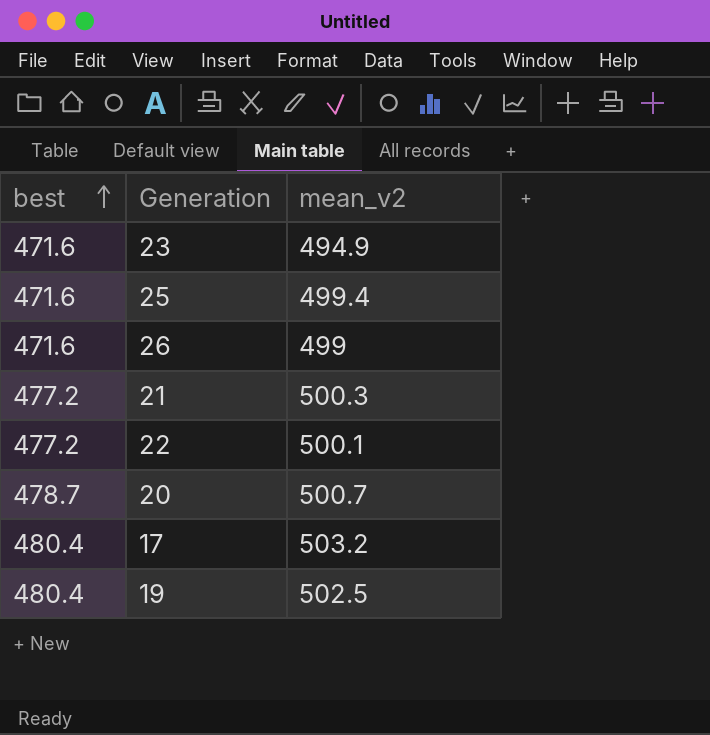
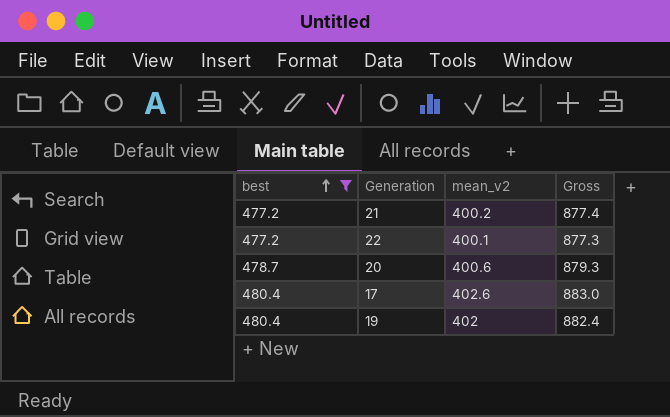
filter: none -> best != 471.6
column Gross | formula: none -> [best] + [mean_v2]
21 | mean_v2: 500.3 -> 400.2
22 | mean_v2: 500.1 -> 400.1
20 | mean_v2: 500.7 -> 400.6
17 | mean_v2: 503.2 -> 402.6
19 | mean_v2: 502.5 -> 402

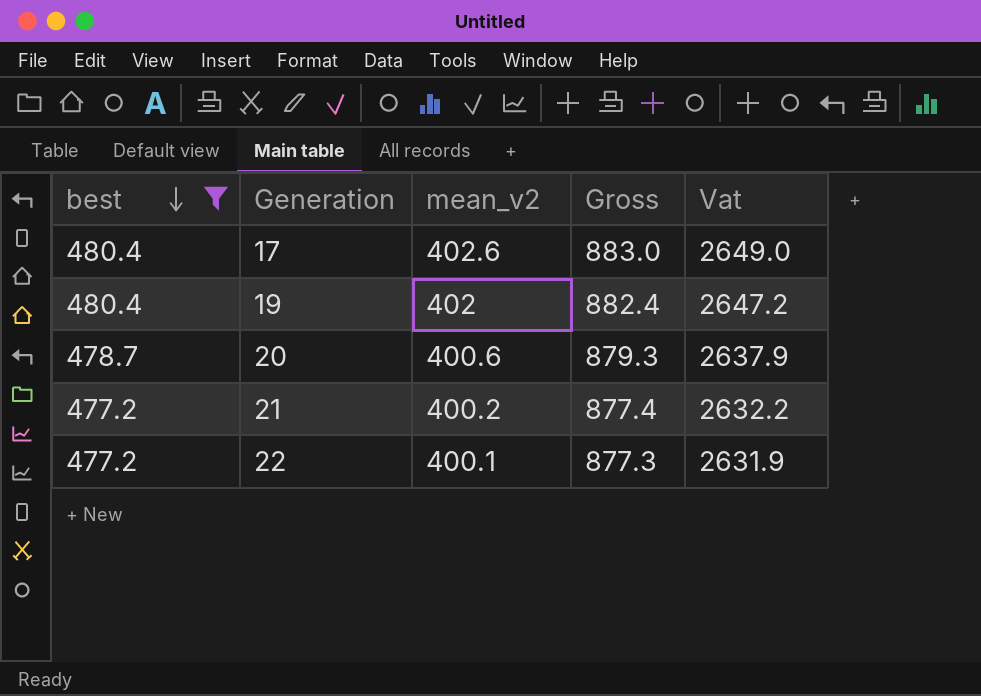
row order: best ascending -> best descending
column Vat | formula: none -> [Gross] * 3

